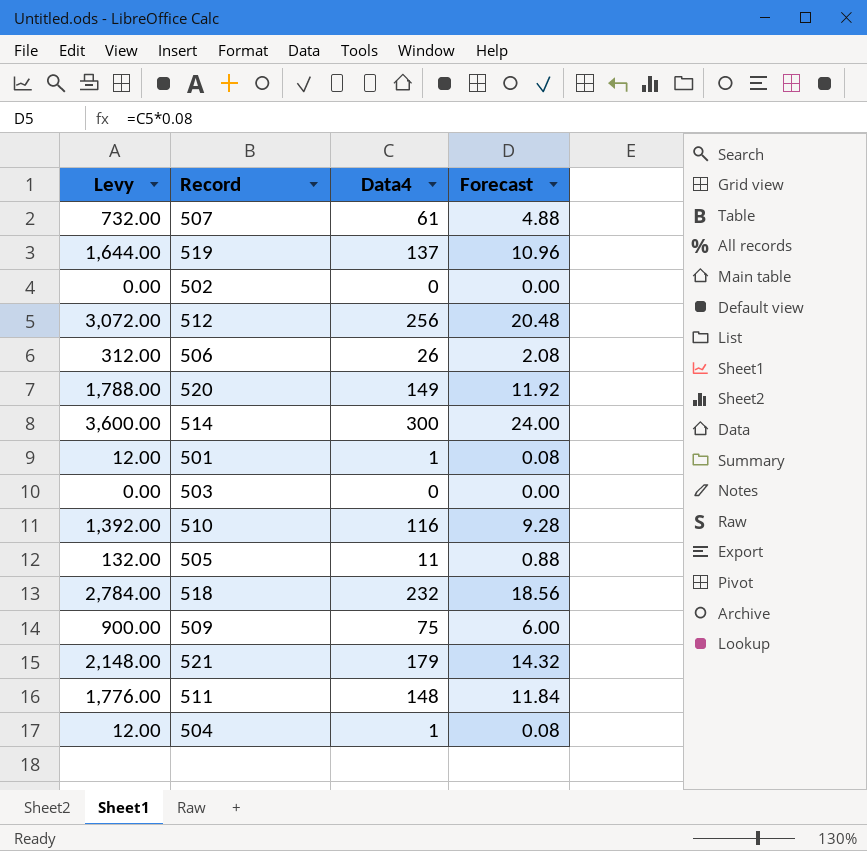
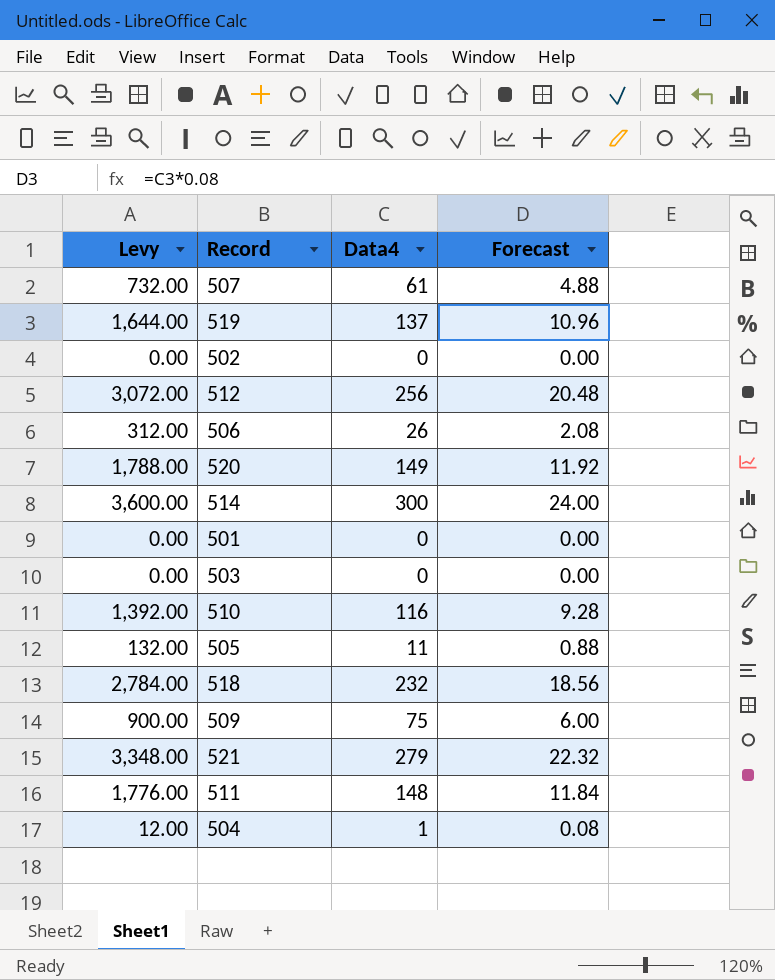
501 | Levy: 12.00 -> 0.00
501 | Data4: 1 -> 0
501 | Forecast: 0.08 -> 0.00
521 | Levy: 2,148.00 -> 3,348.00
521 | Data4: 179 -> 279
521 | Forecast: 14.32 -> 22.32

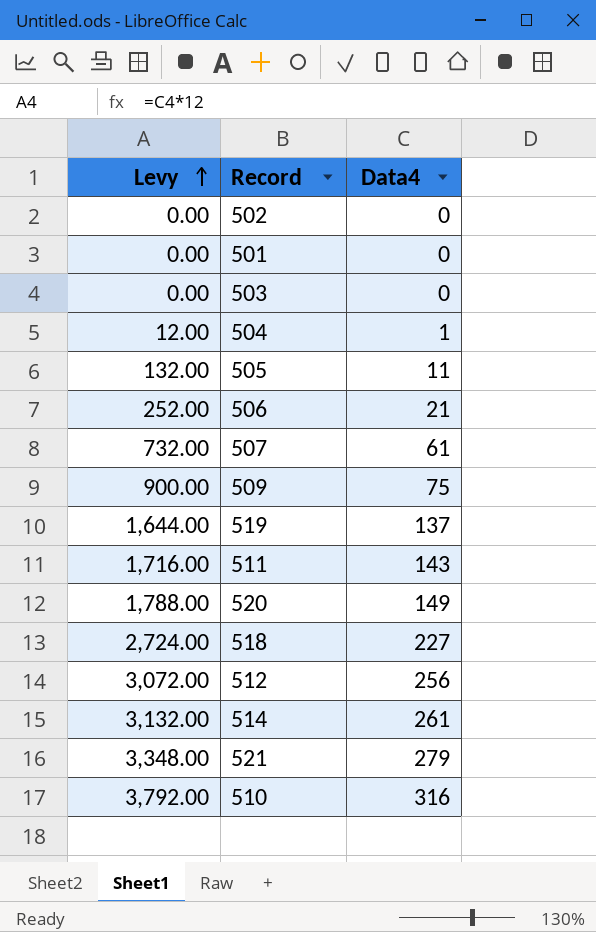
row order: none -> Levy ascending
column Forecast | formula: [Data4] * 0.08 -> none
506 | Levy: 312.00 -> 252.00
506 | Data4: 26 -> 21
511 | Levy: 1,776.00 -> 1,716.00
511 | Data4: 148 -> 143
518 | Levy: 2,784.00 -> 2,724.00
518 | Data4: 232 -> 227
514 | Levy: 3,600.00 -> 3,132.00
514 | Data4: 300 -> 261
510 | Levy: 1,392.00 -> 3,792.00
510 | Data4: 116 -> 316

